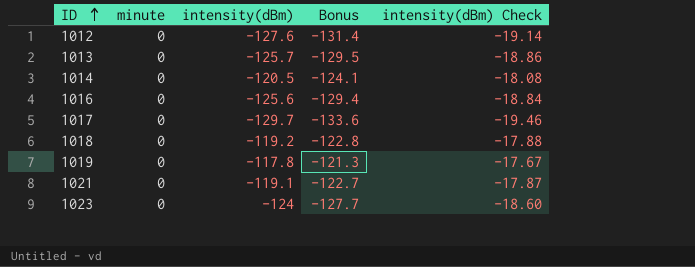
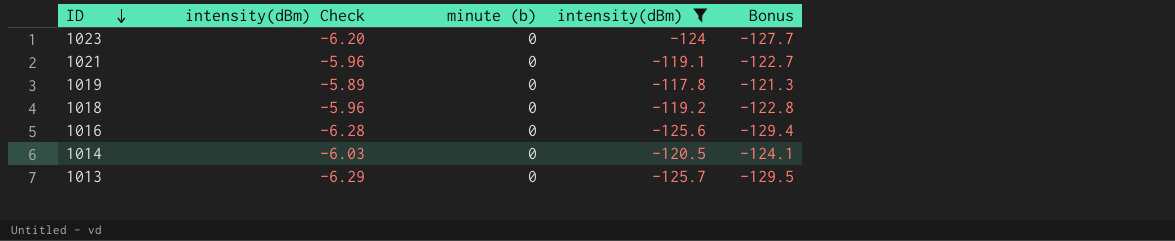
filter: none -> intensity(dBm) >= -125.7
row order: ID ascending -> ID descending
column intensity(dBm) Check | formula: [intensity(dBm)] * 0.15 -> [intensity(dBm)] * 0.05
column intensity(dBm) Check | position: 5 -> 2
column name: minute -> minute (b)

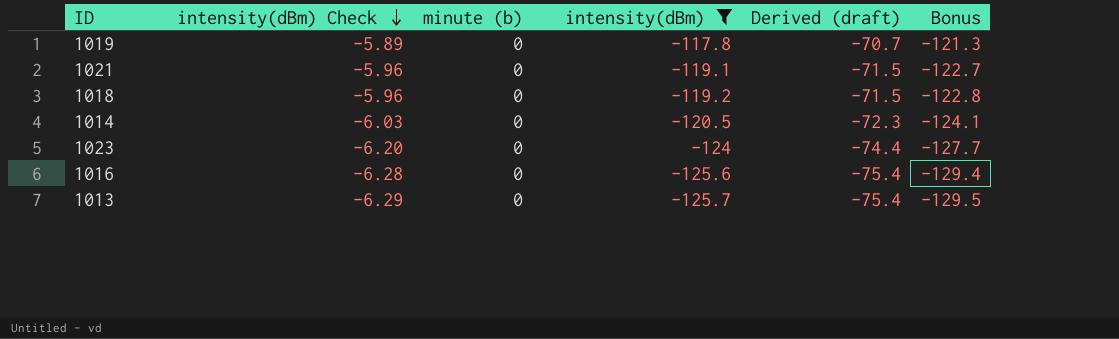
row order: ID descending -> intensity(dBm) Check descending
column Derived (draft) | formula: none -> [intensity(dBm)] * 0.6

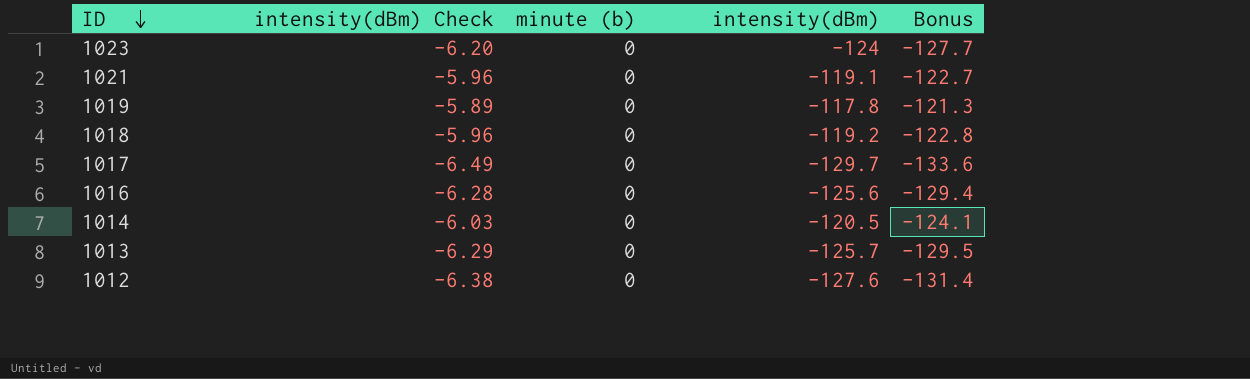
filter: intensity(dBm) >= -125.7 -> none
row order: intensity(dBm) Check descending -> ID descending
column Derived (draft) | formula: [intensity(dBm)] * 0.6 -> none

